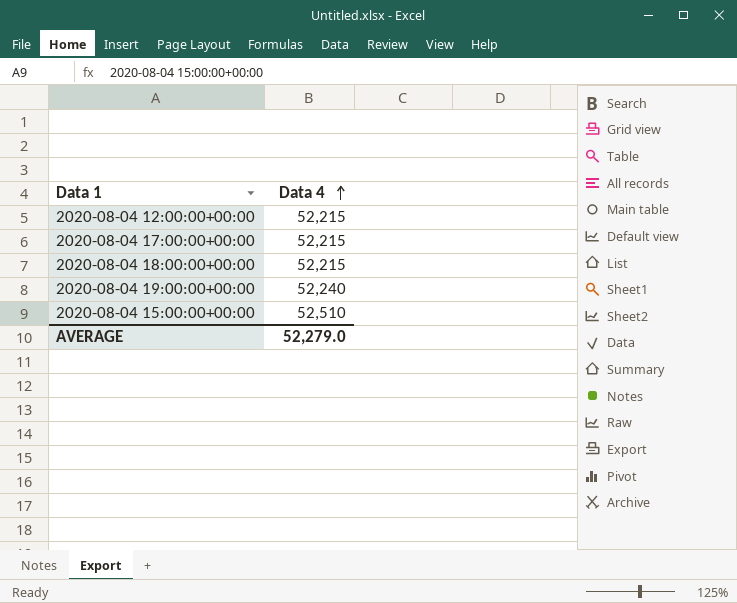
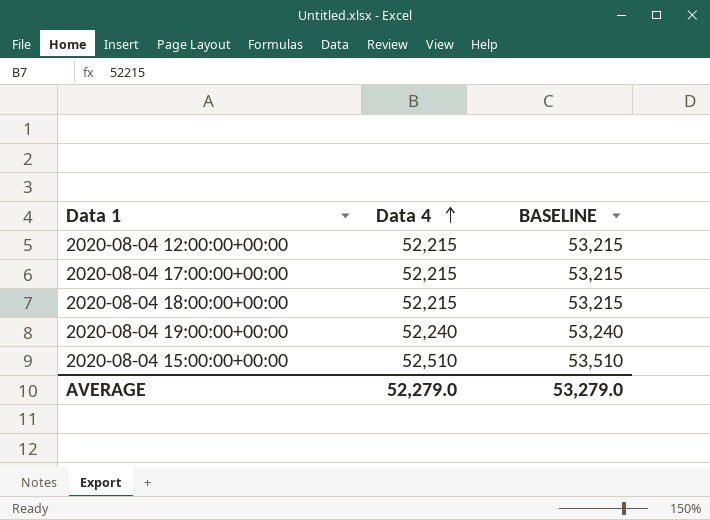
column BASELINE | formula: none -> [Data 4] + 1000

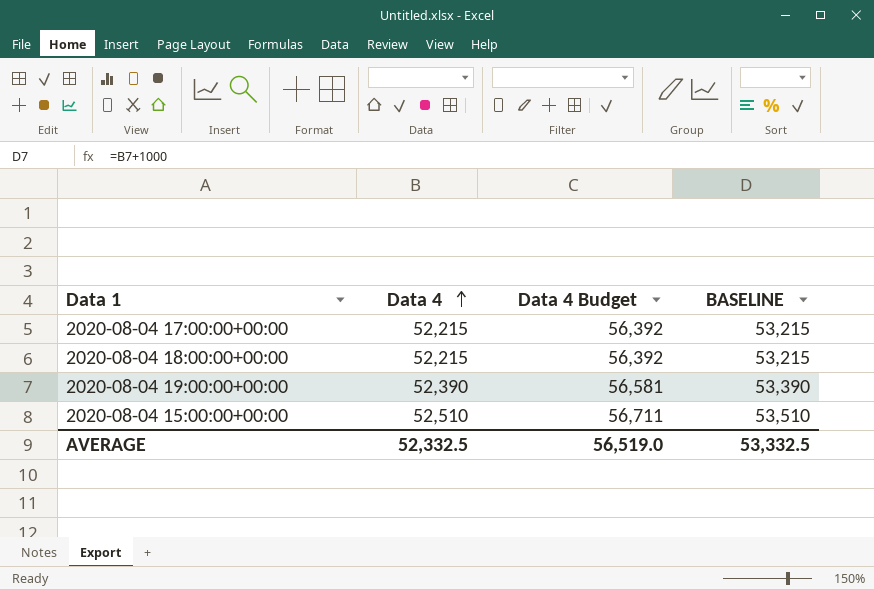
column Data 4 Budget | formula: none -> [Data 4] * 1.08
row 2020-08-04 12:00:00+00:00: 52,215 | 53,215 -> none
2020-08-04 19:00:00+00:00 | Data 4: 52,240 -> 52,390
2020-08-04 19:00:00+00:00 | BASELINE: 53,240 -> 53,390
AVERAGE | Data 4: 52,279.0 -> 52,332.5
AVERAGE | BASELINE: 53,279.0 -> 53,332.5

